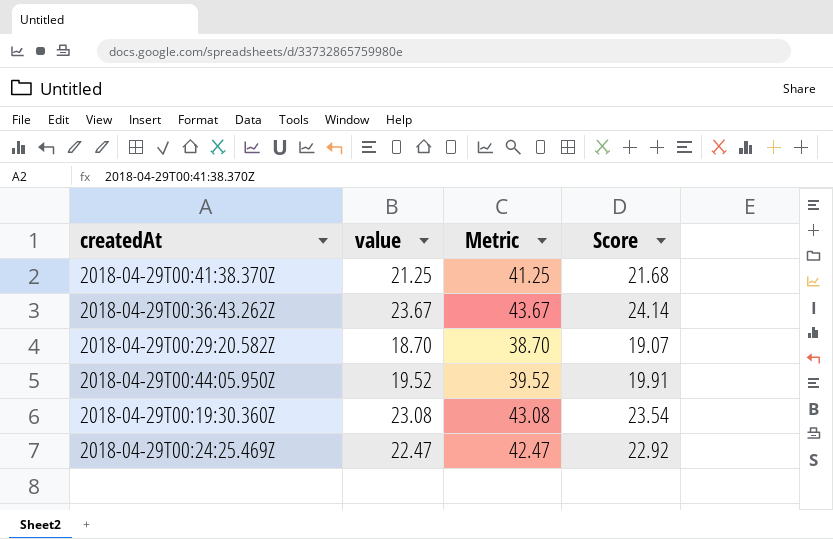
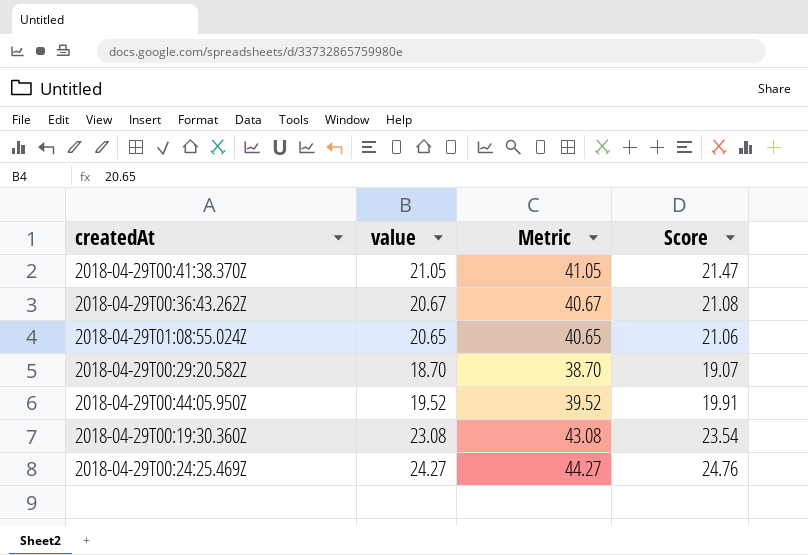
2018-04-29T00:41:38.370Z | value: 21.25 -> 21.05
2018-04-29T00:41:38.370Z | Metric: 41.25 -> 41.05
2018-04-29T00:41:38.370Z | Score: 21.68 -> 21.47
2018-04-29T00:36:43.262Z | value: 23.67 -> 20.67
2018-04-29T00:36:43.262Z | Metric: 43.67 -> 40.67
2018-04-29T00:36:43.262Z | Score: 24.14 -> 21.08
row 2018-04-29T01:08:55.024Z: none -> 20.65 | 40.65 | 21.06
2018-04-29T00:24:25.469Z | value: 22.47 -> 24.27
2018-04-29T00:24:25.469Z | Metric: 42.47 -> 44.27
2018-04-29T00:24:25.469Z | Score: 22.92 -> 24.76

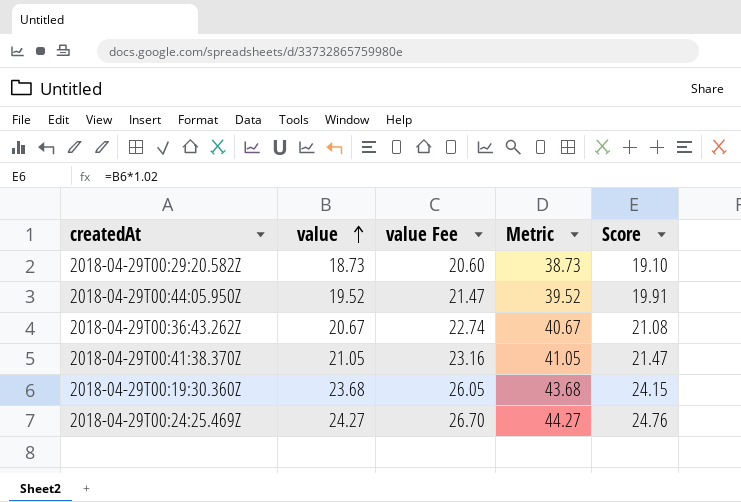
row order: none -> value ascending
column value Fee | formula: none -> [value] * 1.1
row 2018-04-29T01:08:55.024Z: 20.65 | 40.65 | 21.06 -> none
2018-04-29T00:29:20.582Z | value: 18.70 -> 18.73
2018-04-29T00:29:20.582Z | Metric: 38.70 -> 38.73
2018-04-29T00:29:20.582Z | Score: 19.07 -> 19.10
2018-04-29T00:19:30.360Z | value: 23.08 -> 23.68
2018-04-29T00:19:30.360Z | Metric: 43.08 -> 43.68
2018-04-29T00:19:30.360Z | Score: 23.54 -> 24.15

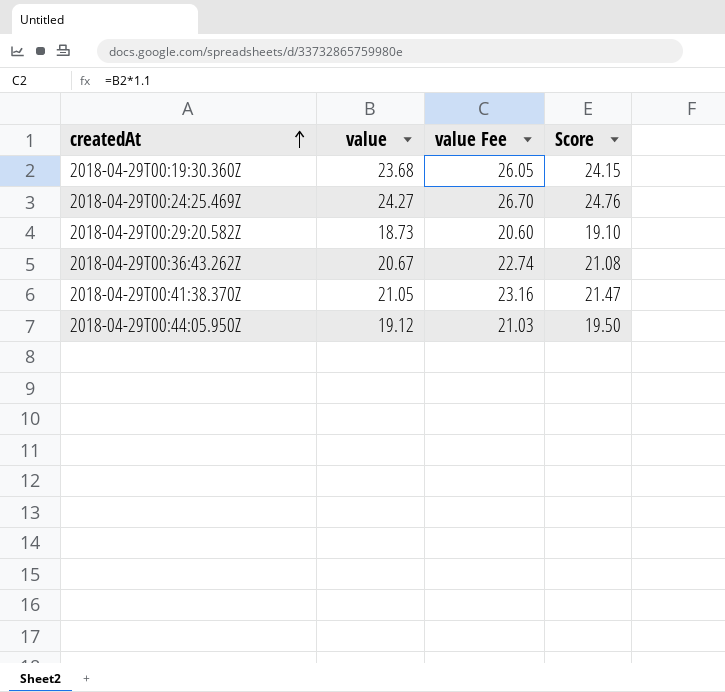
row order: value ascending -> createdAt ascending
column Metric | formula: [value] + 20 -> none
2018-04-29T00:44:05.950Z | value: 19.52 -> 19.12
2018-04-29T00:44:05.950Z | value Fee: 21.47 -> 21.03
2018-04-29T00:44:05.950Z | Score: 19.91 -> 19.50

